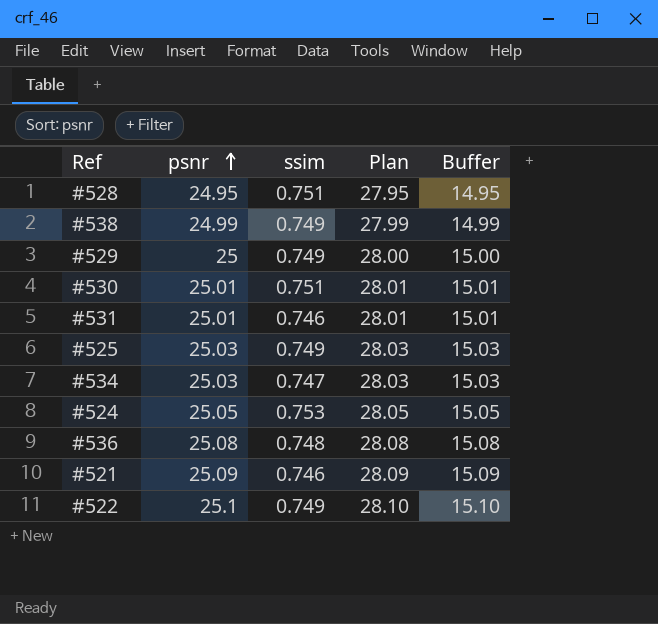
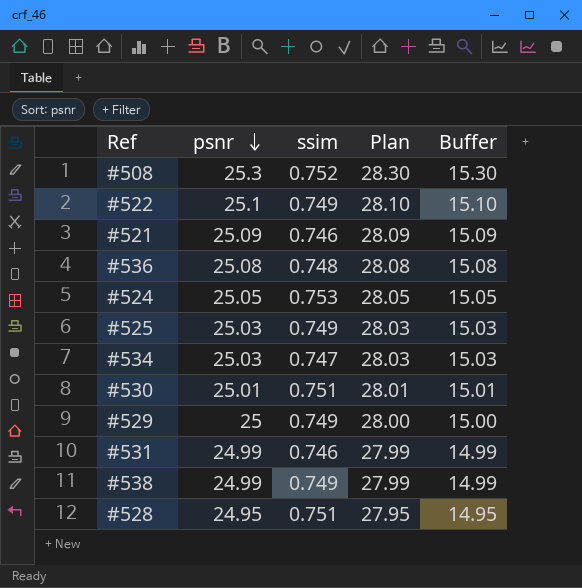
row order: psnr ascending -> psnr descending
row #508: none -> 25.3 | 0.752 | 28.30 | 15.30
#531 | psnr: 25.01 -> 24.99
#531 | Plan: 28.01 -> 27.99
#531 | Buffer: 15.01 -> 14.99

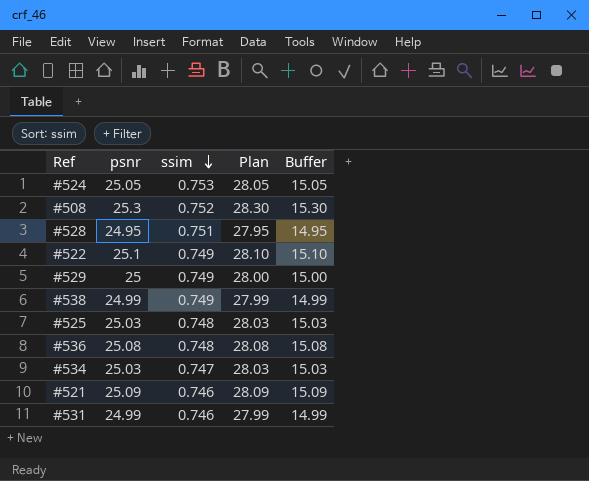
row order: psnr descending -> ssim descending
row #530: 25.01 | 0.751 | 28.01 | 15.01 -> none
#525 | ssim: 0.749 -> 0.748

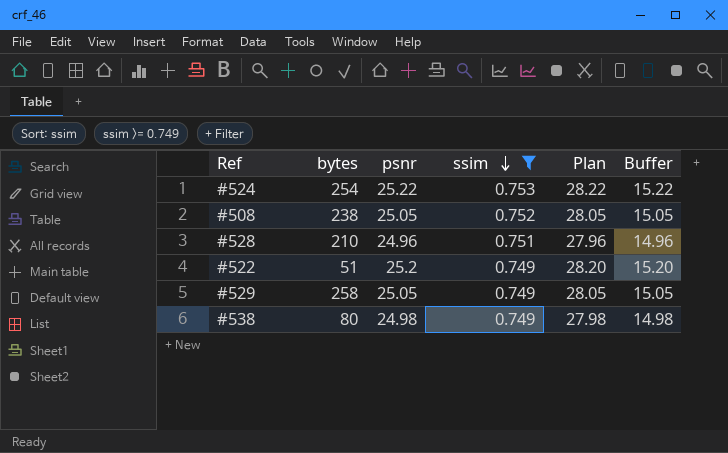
filter: none -> ssim >= 0.749
column bytes | position: none -> 2
#524 | psnr: 25.05 -> 25.22
#524 | Plan: 28.05 -> 28.22
#524 | Buffer: 15.05 -> 15.22
#508 | psnr: 25.3 -> 25.05
#508 | Plan: 28.30 -> 28.05
#508 | Buffer: 15.30 -> 15.05
#528 | psnr: 24.95 -> 24.96
#528 | Plan: 27.95 -> 27.96
#528 | Buffer: 14.95 -> 14.96
#522 | psnr: 25.1 -> 25.2
#522 | Plan: 28.10 -> 28.20
#522 | Buffer: 15.10 -> 15.20
#529 | psnr: 25 -> 25.05
#529 | Plan: 28.00 -> 28.05
#529 | Buffer: 15.00 -> 15.05
#538 | psnr: 24.99 -> 24.98
#538 | Plan: 27.99 -> 27.98
#538 | Buffer: 14.99 -> 14.98

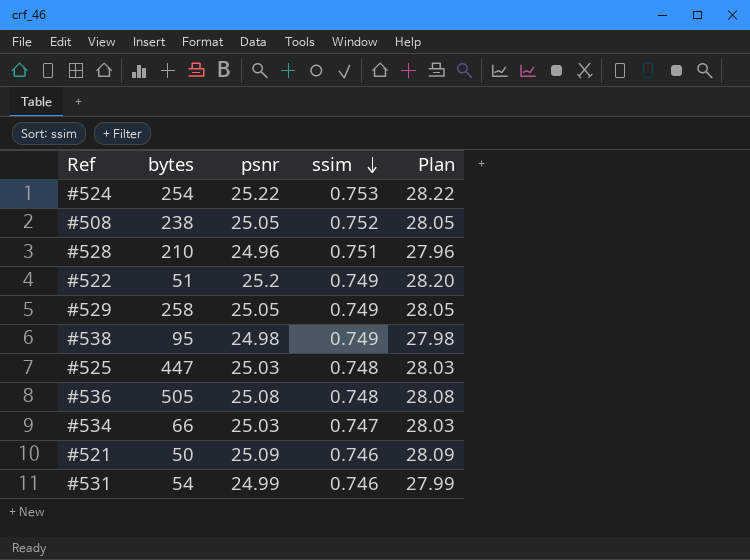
filter: ssim >= 0.749 -> none
column Buffer | formula: [psnr] - 10 -> none
#538 | bytes: 80 -> 95

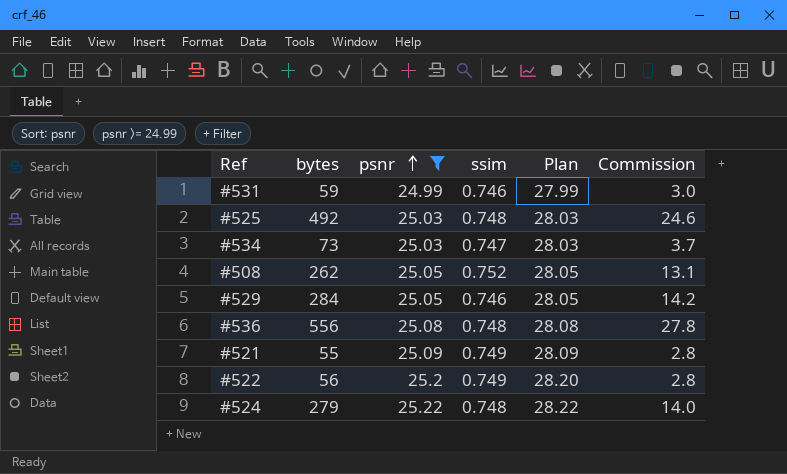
filter: none -> psnr >= 24.99
row order: ssim descending -> psnr ascending
column Commission | formula: none -> [bytes] * 0.05
#531 | bytes: 54 -> 59
#525 | bytes: 447 -> 492
#534 | bytes: 66 -> 73
#508 | bytes: 238 -> 262
#529 | bytes: 258 -> 284
#529 | ssim: 0.749 -> 0.746
#536 | bytes: 505 -> 556
#521 | bytes: 50 -> 55
#521 | ssim: 0.746 -> 0.749
#522 | bytes: 51 -> 56
#524 | bytes: 254 -> 279
#524 | ssim: 0.753 -> 0.748

